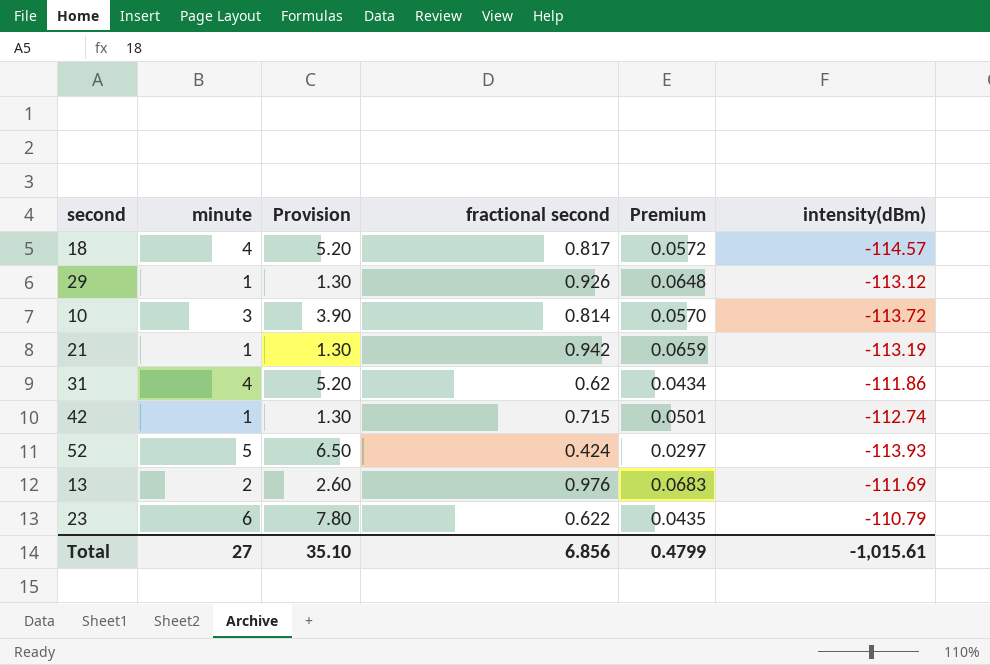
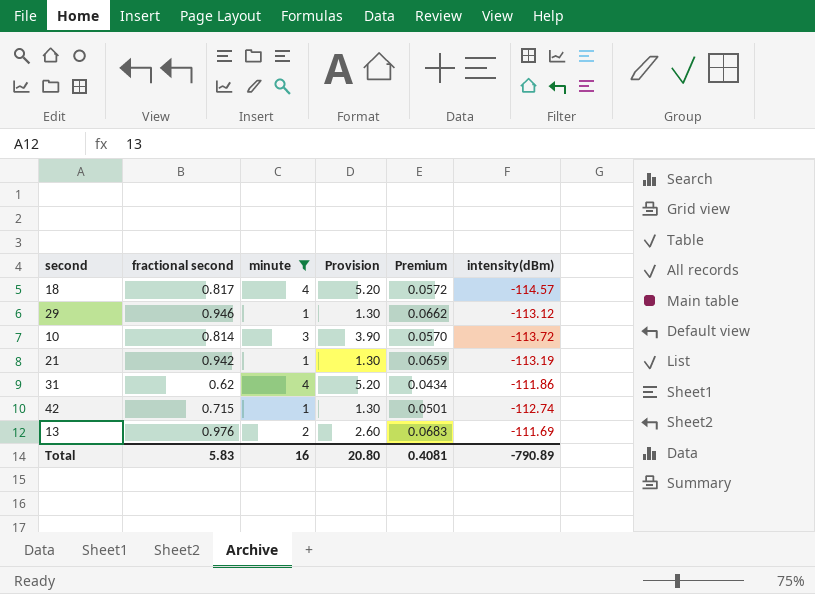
filter: none -> minute <= 4
column fractional second | position: 4 -> 2
29 | fractional second: 0.926 -> 0.946
29 | Premium: 0.0648 -> 0.0662
Total | fractional second: 6.856 -> 5.83
Total | minute: 27 -> 16
Total | Provision: 35.10 -> 20.80
Total | Premium: 0.4799 -> 0.4081
Total | intensity(dBm): -1,015.61 -> -790.89

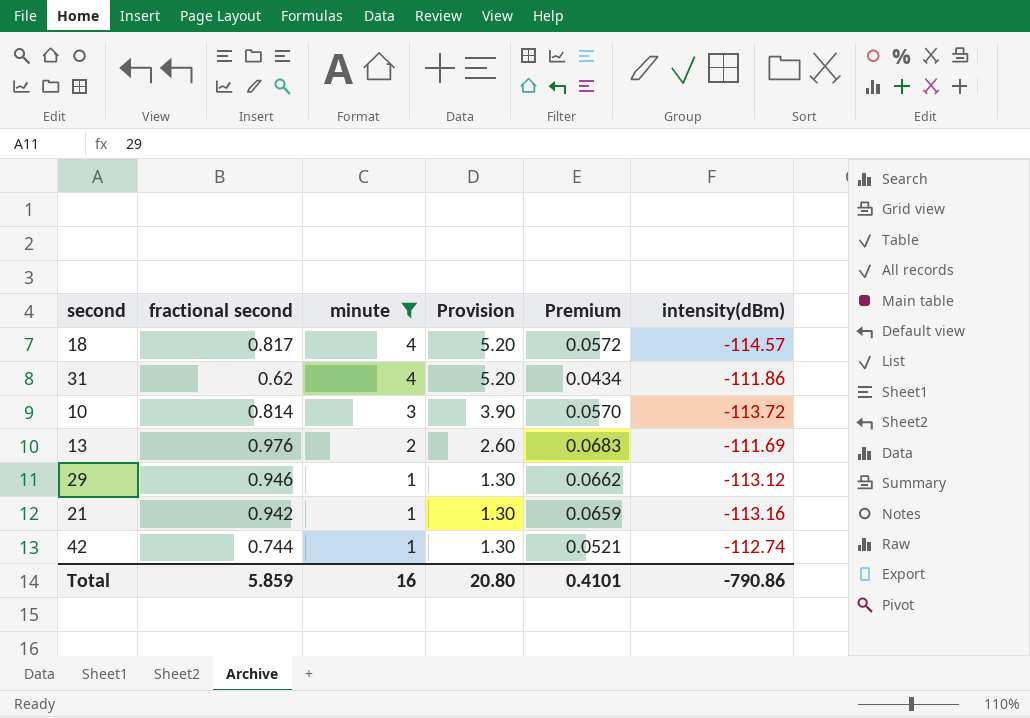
row order: none -> minute descending
21 | intensity(dBm): -113.19 -> -113.16
42 | fractional second: 0.715 -> 0.744
42 | Premium: 0.0501 -> 0.0521
Total | fractional second: 5.83 -> 5.859
Total | Premium: 0.4081 -> 0.4101
Total | intensity(dBm): -790.89 -> -790.86

